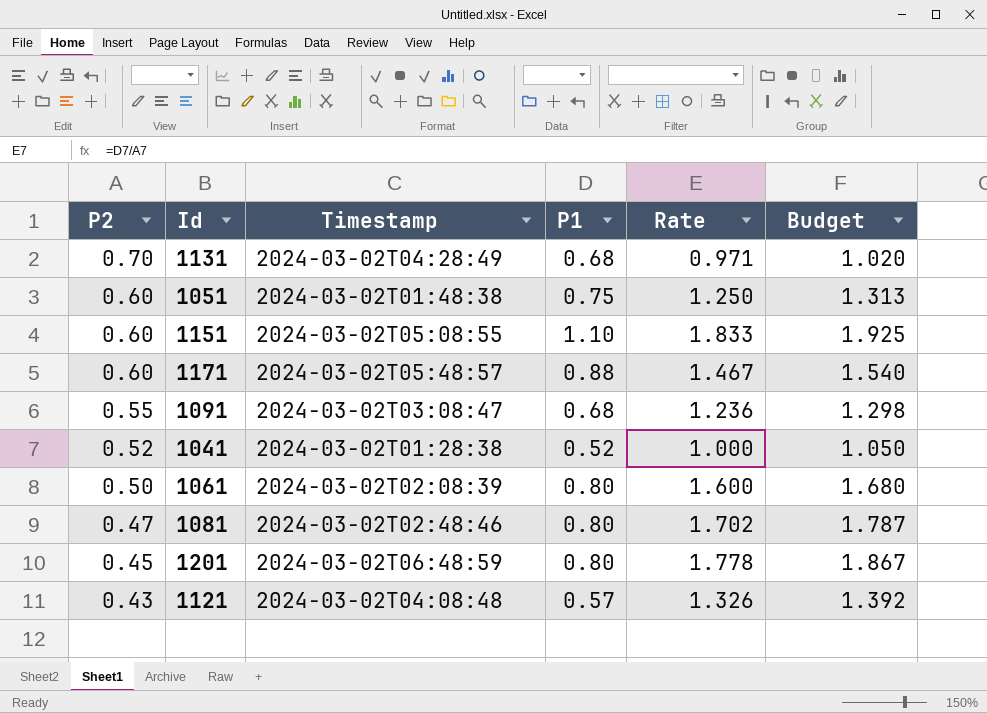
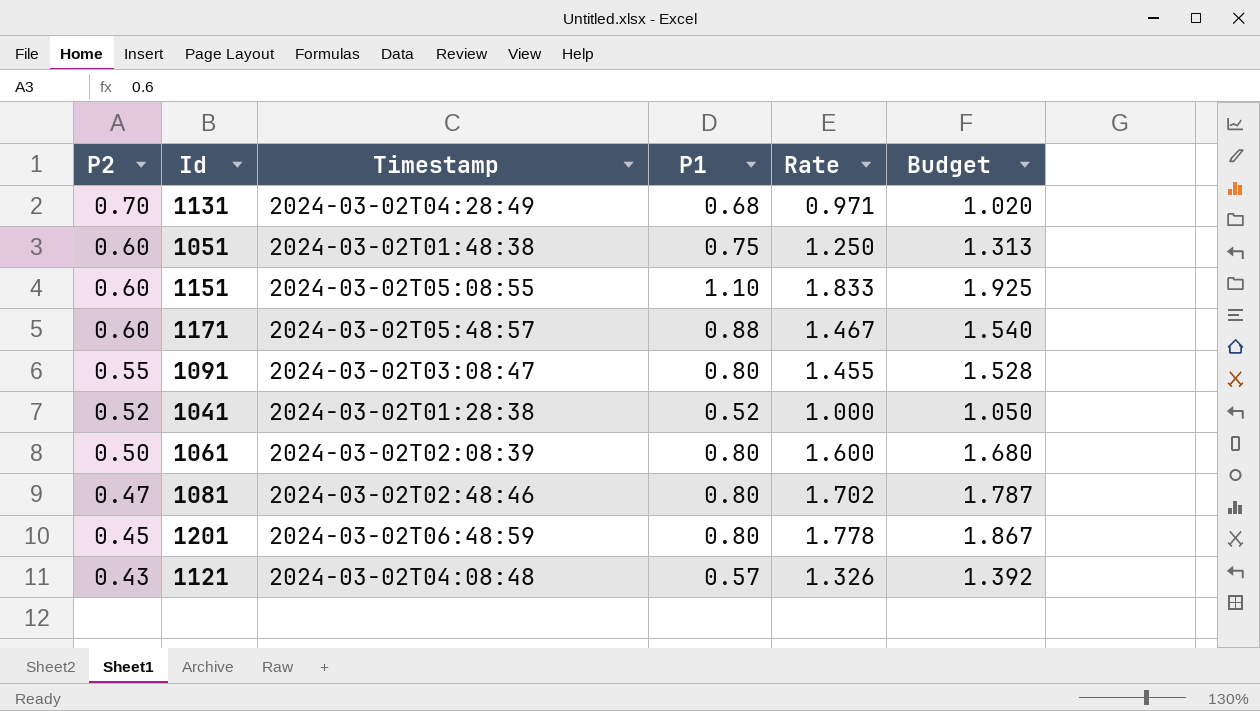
1091 | P1: 0.68 -> 0.80
1091 | Rate: 1.236 -> 1.455
1091 | Budget: 1.298 -> 1.528

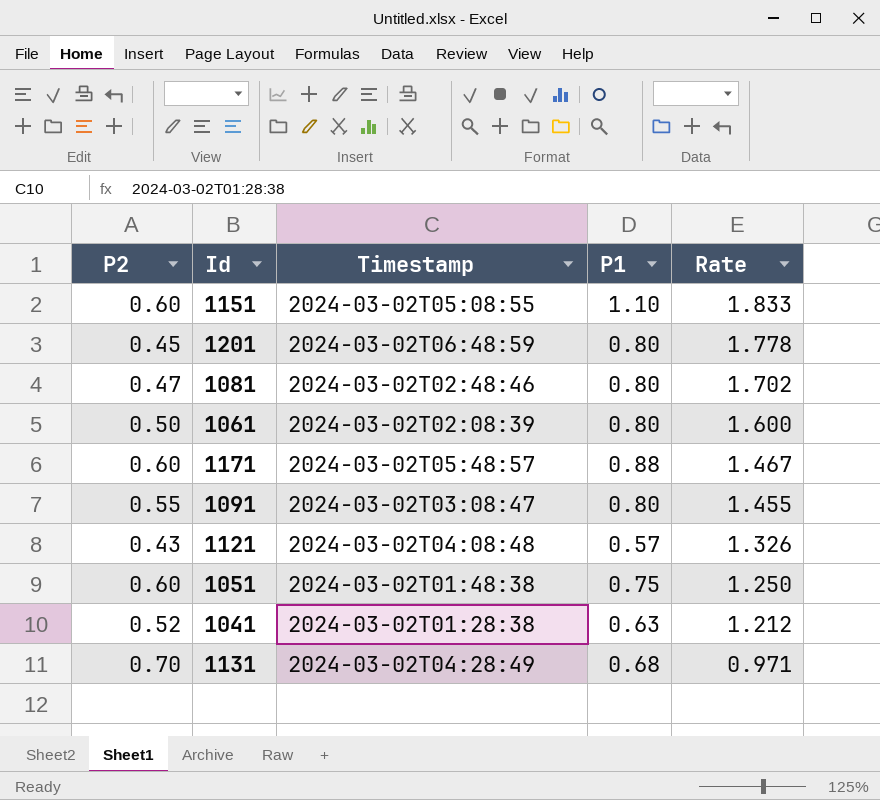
row order: P2 descending -> Rate descending
column Budget | formula: [Rate] * 1.05 -> none
1041 | P1: 0.52 -> 0.63
1041 | Rate: 1.000 -> 1.212

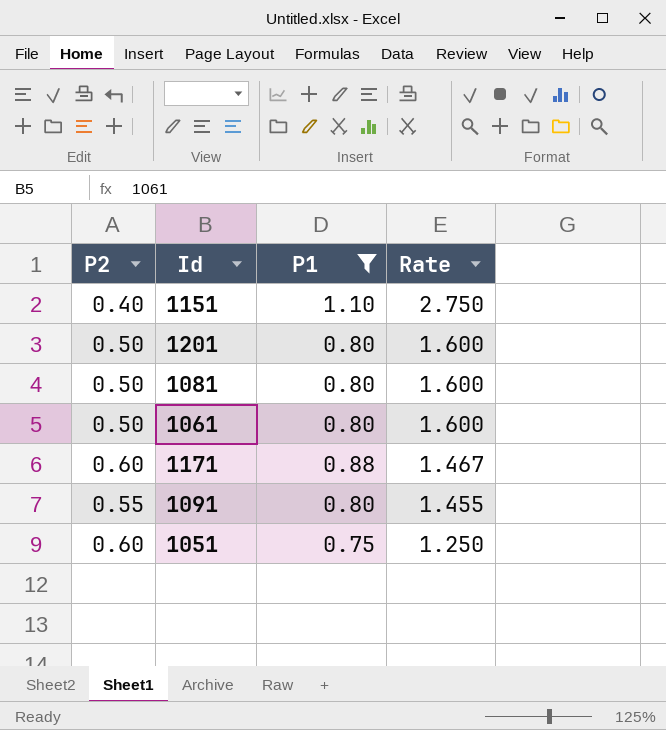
filter: none -> P1 >= 0.75
column Timestamp | position: 3 -> none
1151 | P2: 0.60 -> 0.40
1151 | Rate: 1.833 -> 2.750
1201 | P2: 0.45 -> 0.50
1201 | Rate: 1.778 -> 1.600
1081 | P2: 0.47 -> 0.50
1081 | Rate: 1.702 -> 1.600

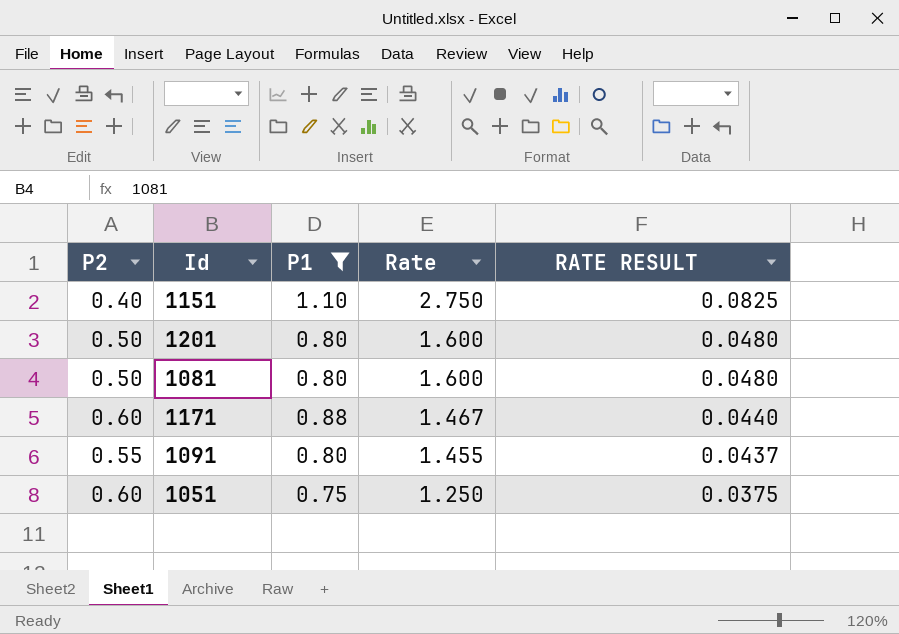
column RATE RESULT | formula: none -> [Rate] * 0.03
row 1061: 0.50 | 0.80 | 1.600 -> none

